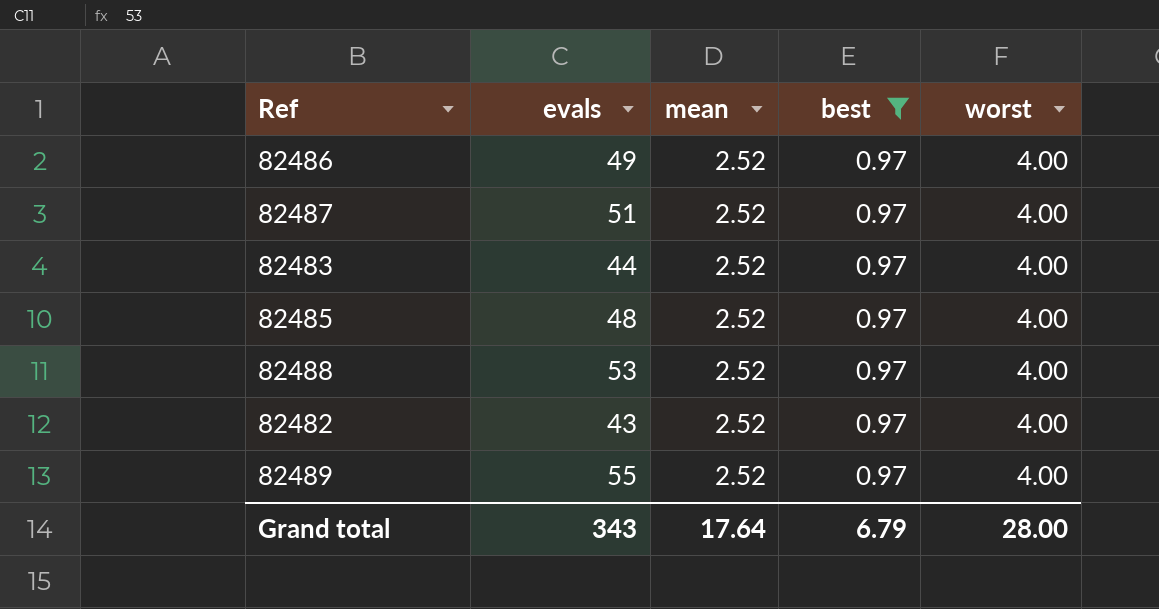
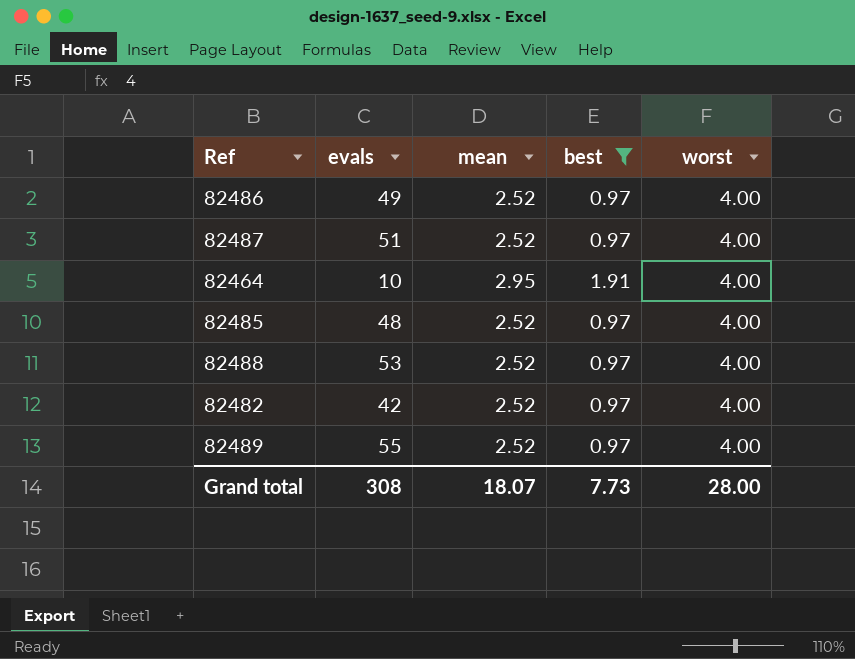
row 82483: 44 | 2.52 | 0.97 | 4.00 -> none
row 82464: none -> 10 | 2.95 | 1.91 | 4.00
82482 | evals: 43 -> 42
Grand total | evals: 343 -> 308
Grand total | mean: 17.64 -> 18.07
Grand total | best: 6.79 -> 7.73

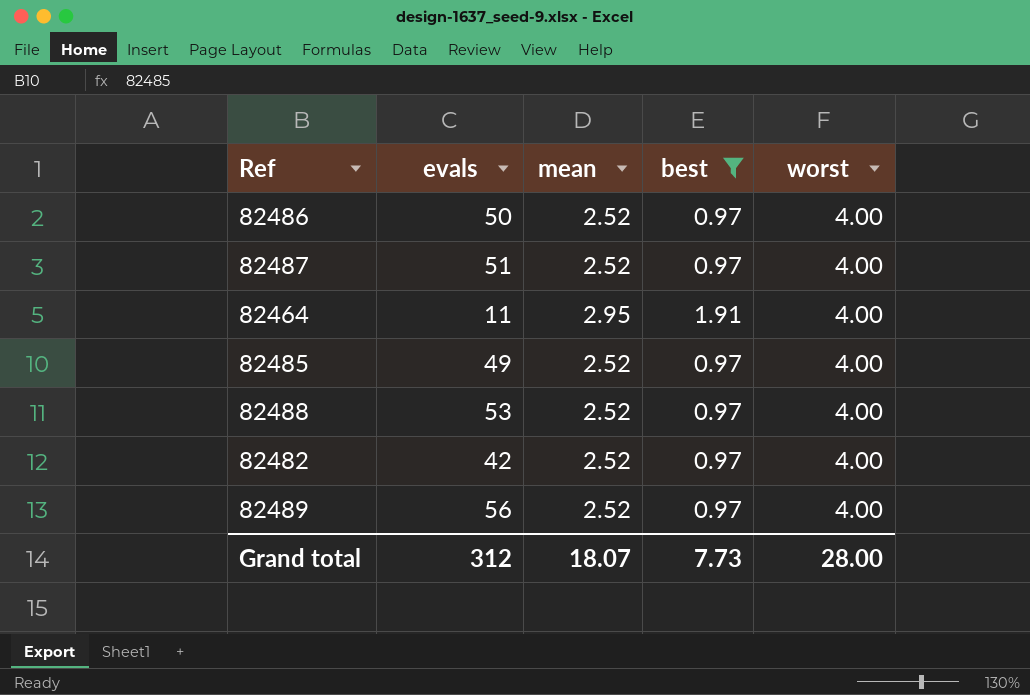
82486 | evals: 49 -> 50
82464 | evals: 10 -> 11
82485 | evals: 48 -> 49
82489 | evals: 55 -> 56
Grand total | evals: 308 -> 312

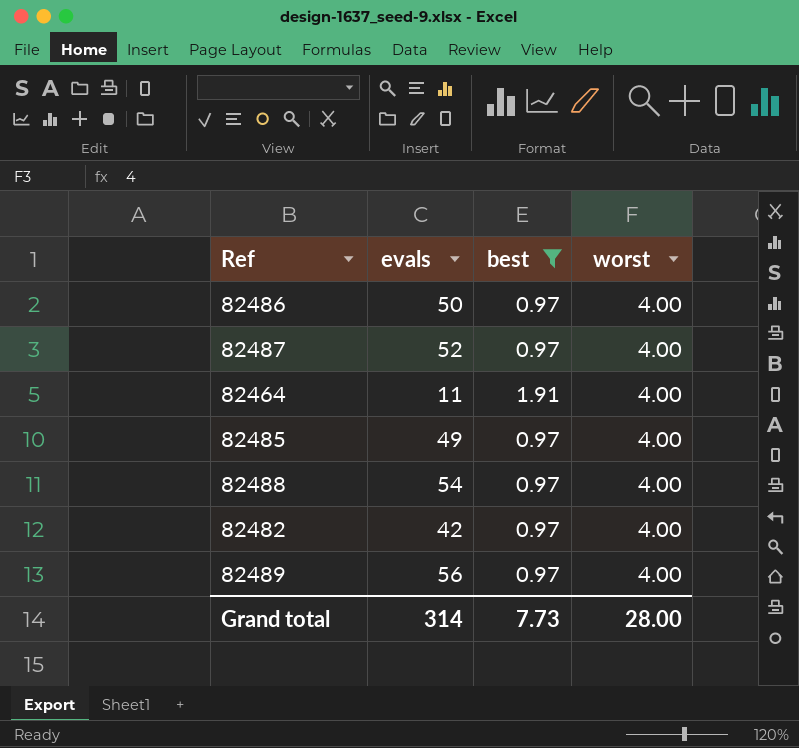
column mean | position: 3 -> none
82487 | evals: 51 -> 52
82488 | evals: 53 -> 54
Grand total | evals: 312 -> 314

